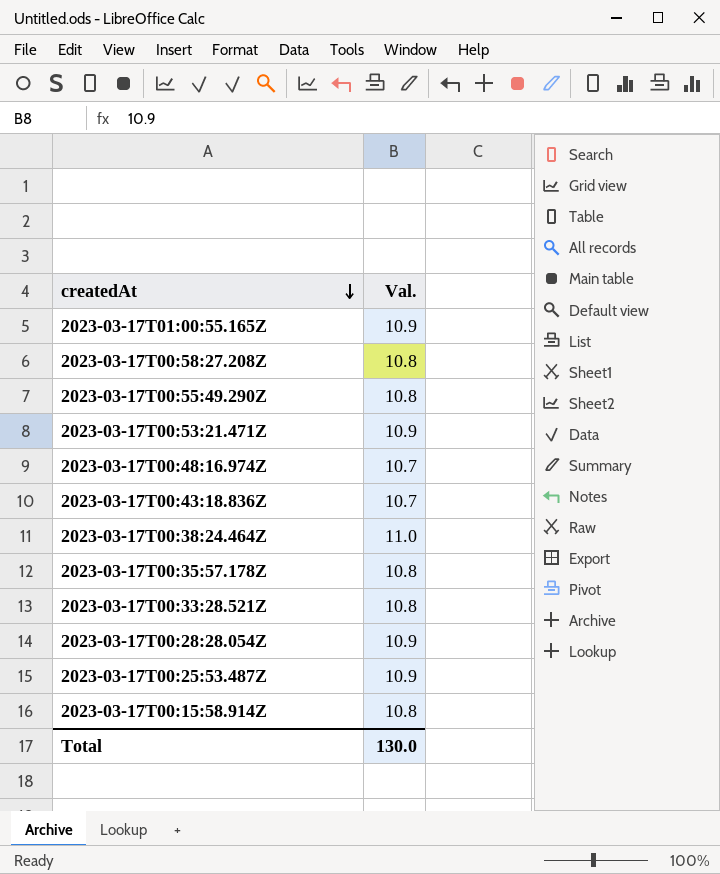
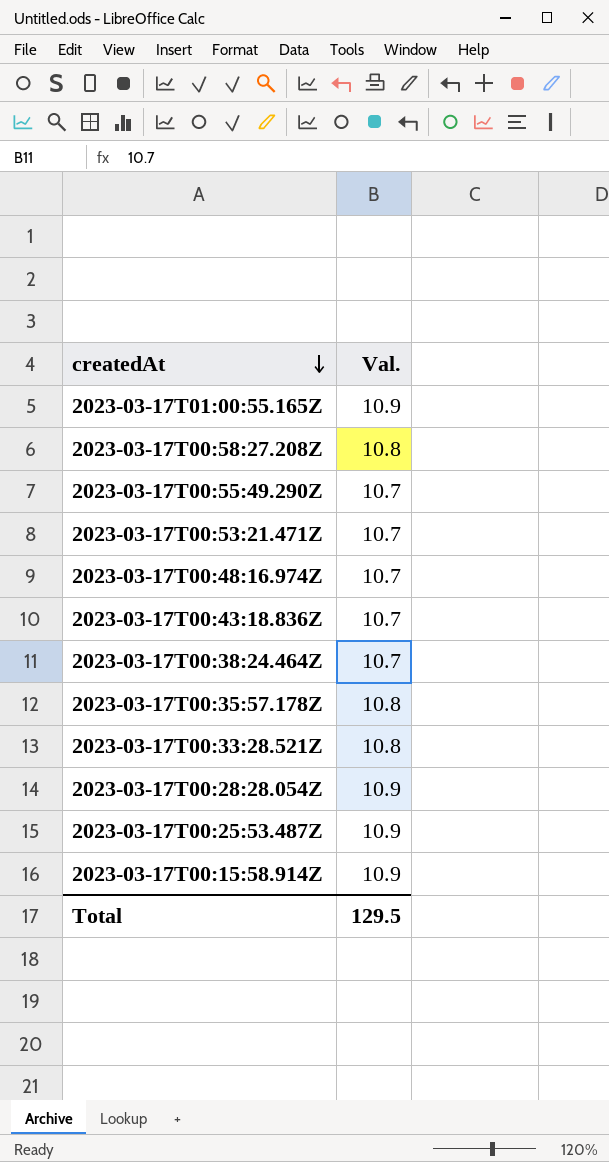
2023-03-17T00:55:49.290Z | Val.: 10.8 -> 10.7
2023-03-17T00:53:21.471Z | Val.: 10.9 -> 10.7
2023-03-17T00:38:24.464Z | Val.: 11.0 -> 10.7
2023-03-17T00:15:58.914Z | Val.: 10.8 -> 10.9
Total | Val.: 130.0 -> 129.5

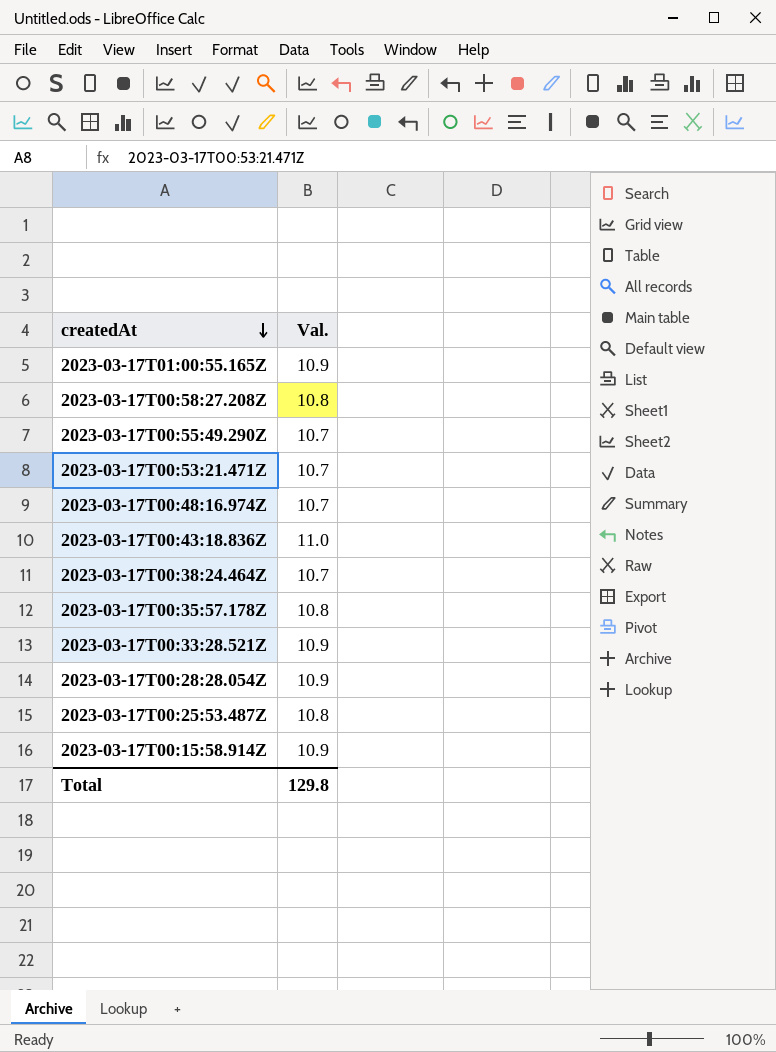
2023-03-17T00:43:18.836Z | Val.: 10.7 -> 11.0
2023-03-17T00:33:28.521Z | Val.: 10.8 -> 10.9
2023-03-17T00:25:53.487Z | Val.: 10.9 -> 10.8
Total | Val.: 129.5 -> 129.8

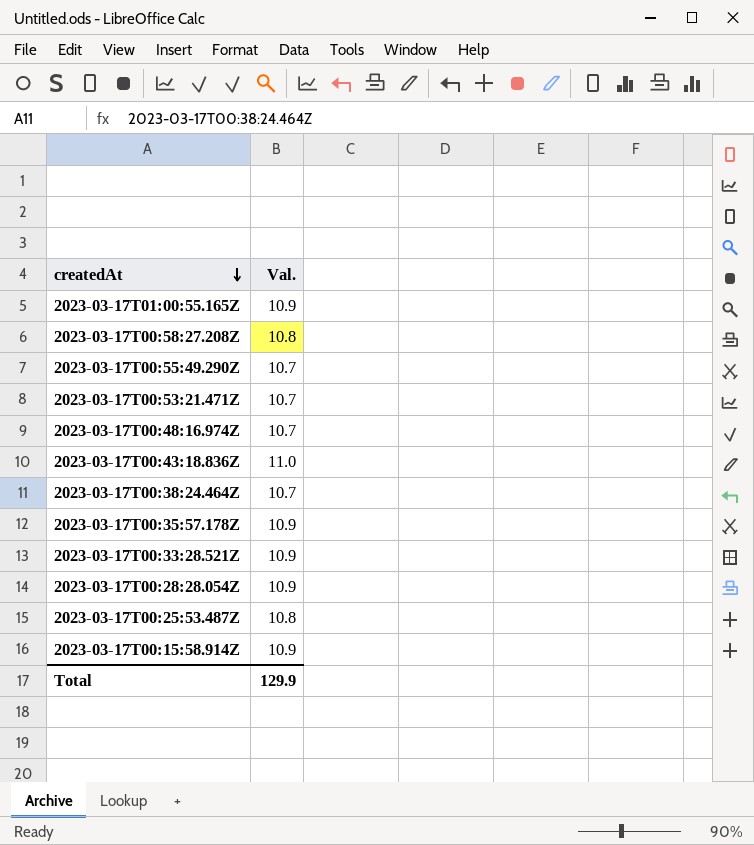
2023-03-17T00:35:57.178Z | Val.: 10.8 -> 10.9
Total | Val.: 129.8 -> 129.9

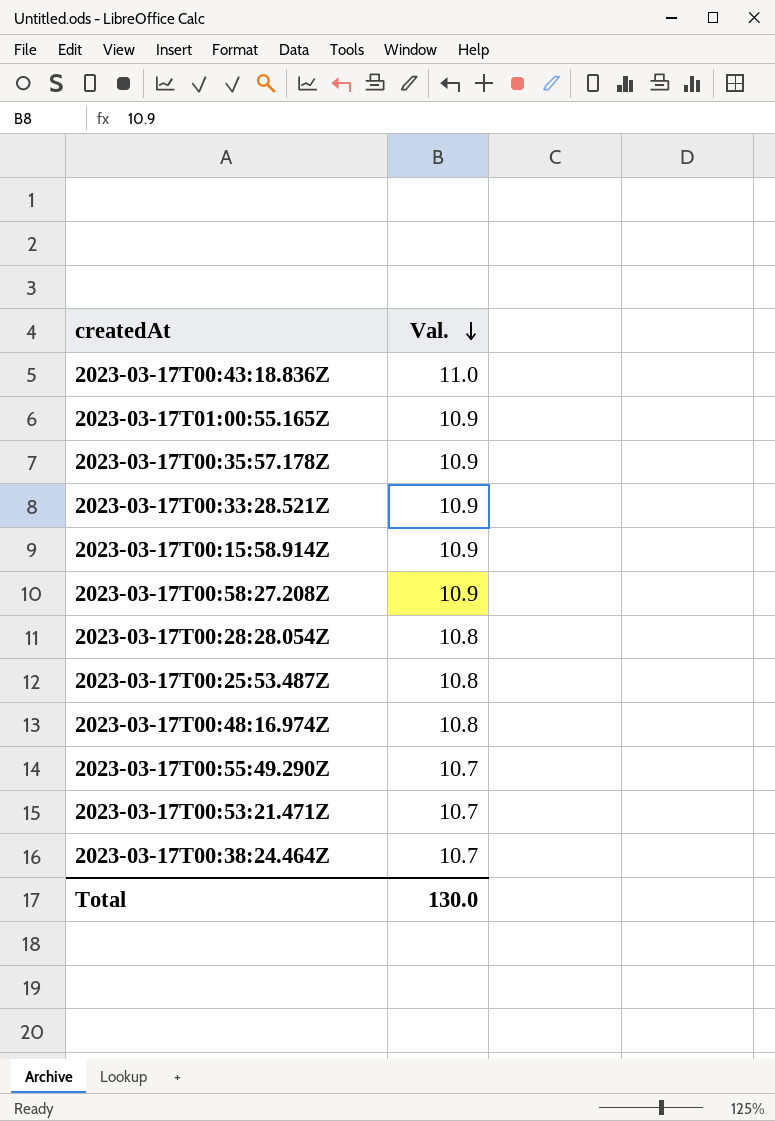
row order: createdAt descending -> Val. descending
2023-03-17T00:58:27.208Z | Val.: 10.8 -> 10.9
2023-03-17T00:28:28.054Z | Val.: 10.9 -> 10.8
2023-03-17T00:48:16.974Z | Val.: 10.7 -> 10.8
Total | Val.: 129.9 -> 130.0

